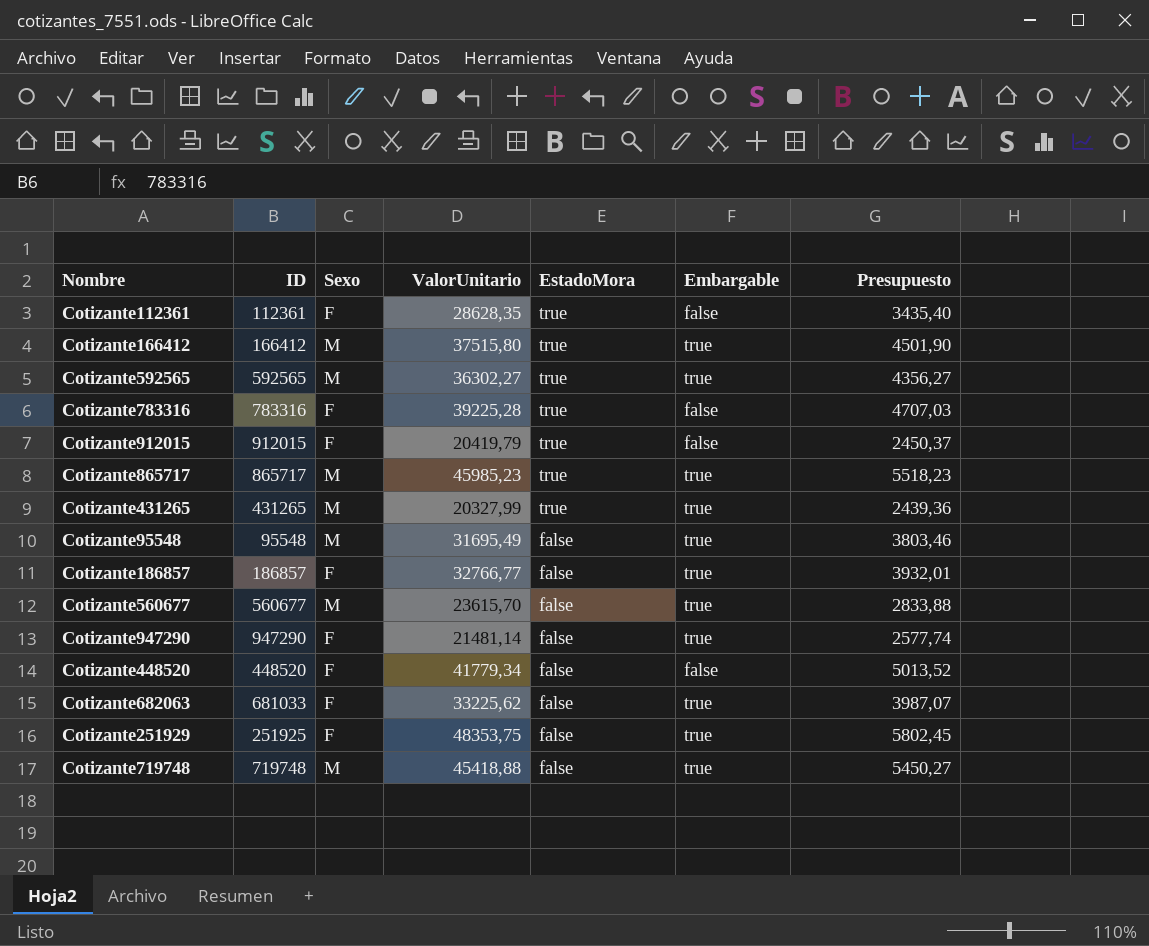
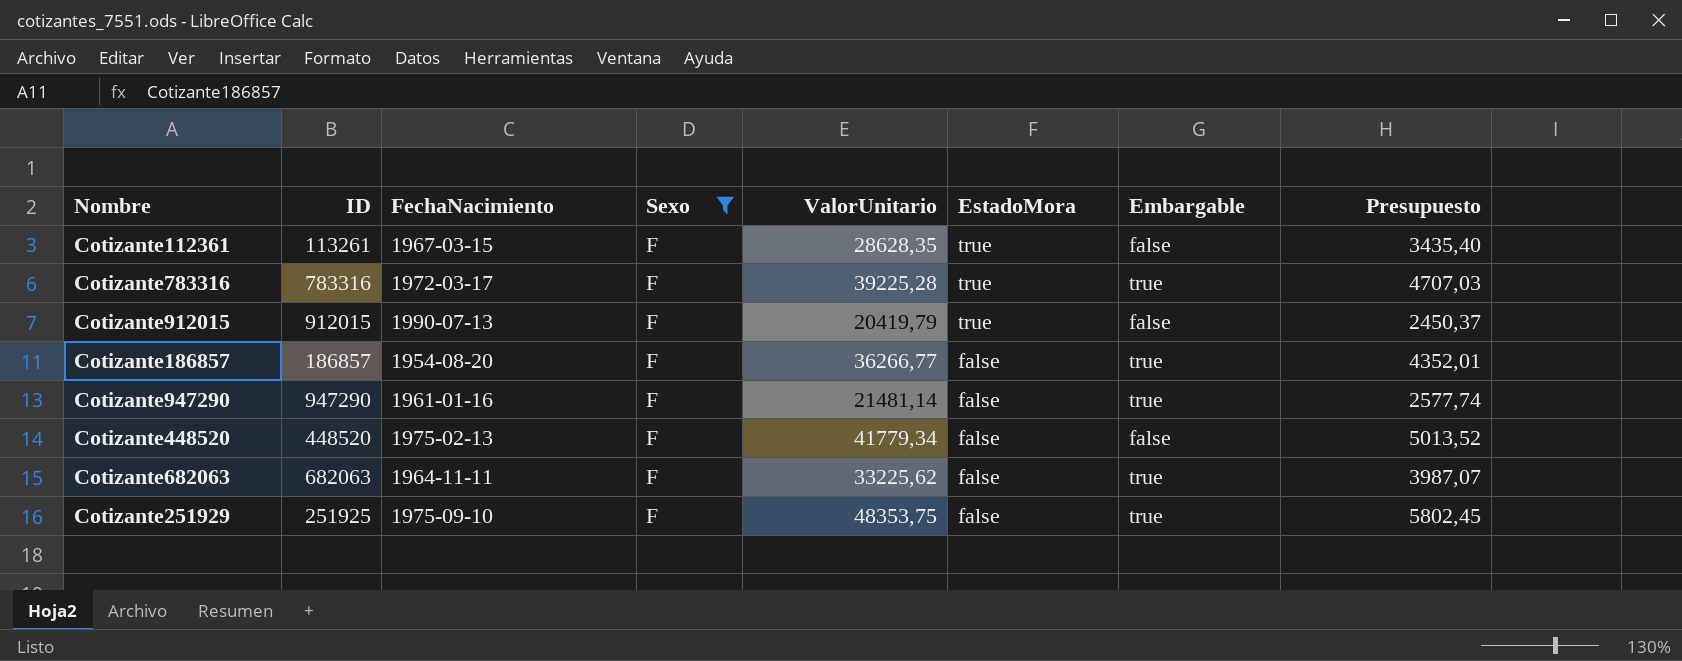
filter: none -> Sexo = F
column FechaNacimiento | position: none -> 3
Cotizante112361 | ID: 112361 -> 113261
Cotizante783316 | Embargable: false -> true
Cotizante186857 | ValorUnitario: 32766,77 -> 36266,77
Cotizante186857 | Presupuesto: 3932,01 -> 4352,01
Cotizante682063 | ID: 681033 -> 682063

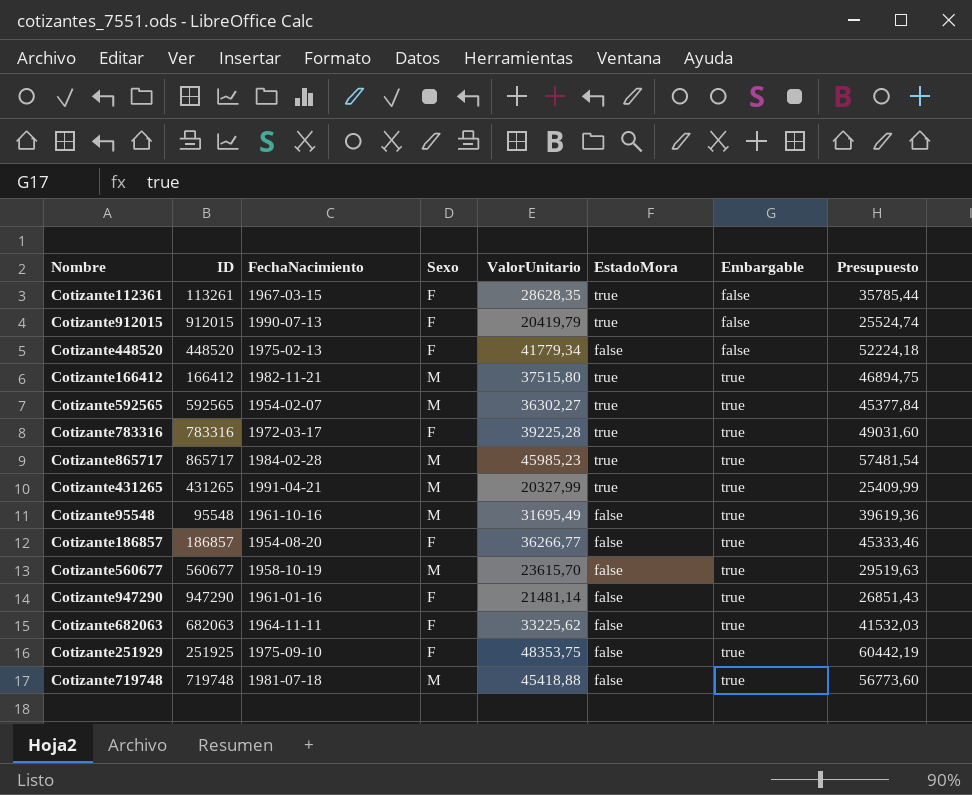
filter: Sexo = F -> none
row order: EstadoMora descending -> Embargable ascending
column Presupuesto | formula: [ValorUnitario] * 0,12 -> [ValorUnitario] * 1,25

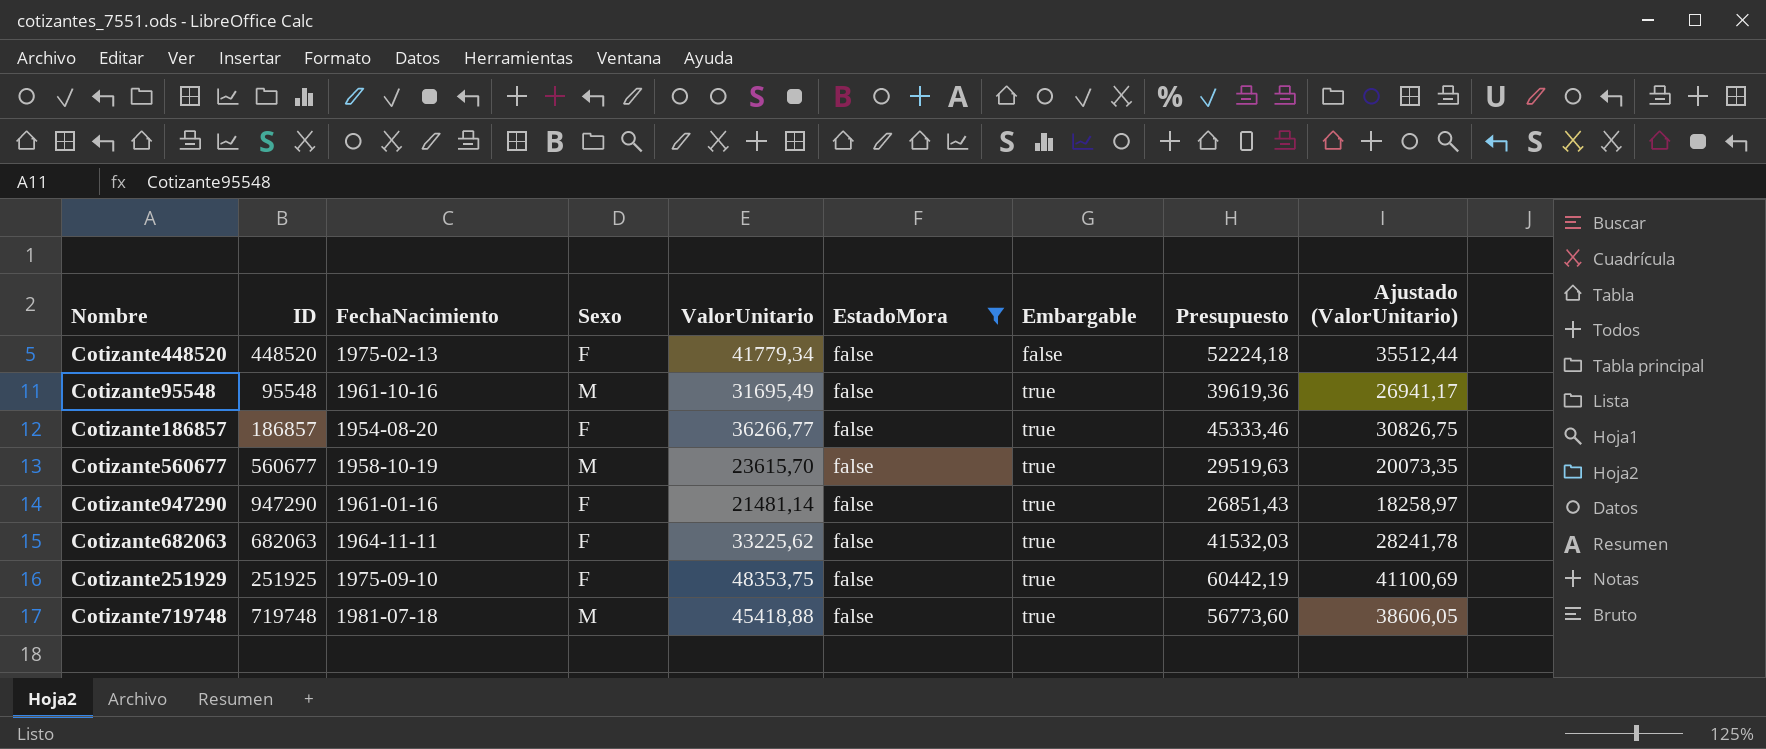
filter: none -> EstadoMora = false
column Ajustado (ValorUnitario) | formula: none -> [ValorUnitario] * 0,85

